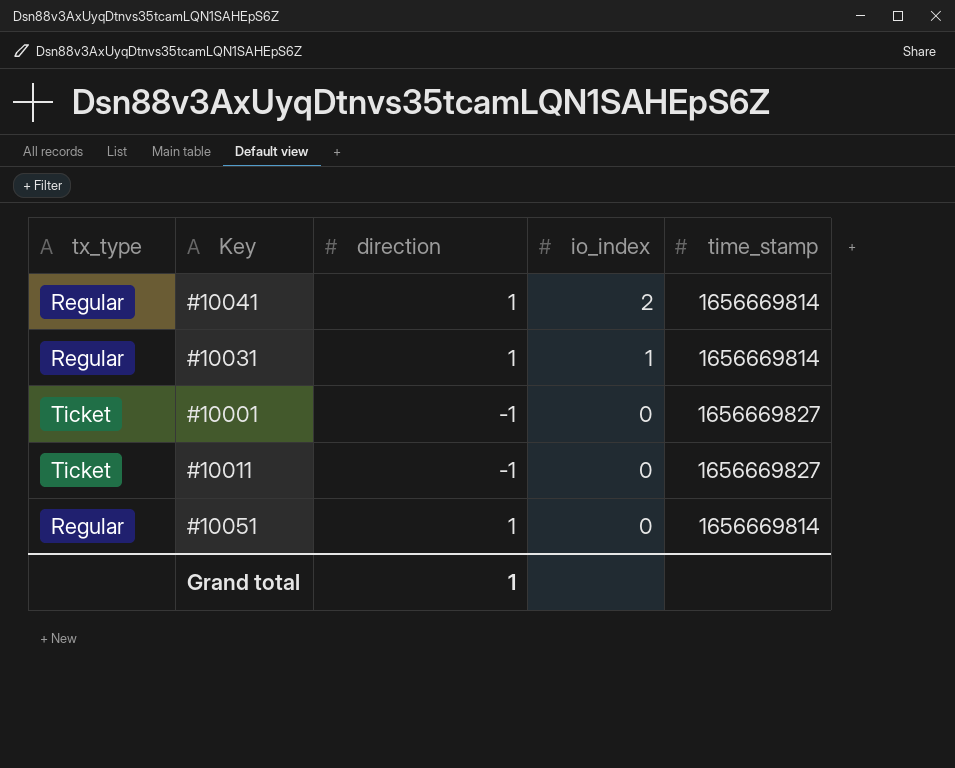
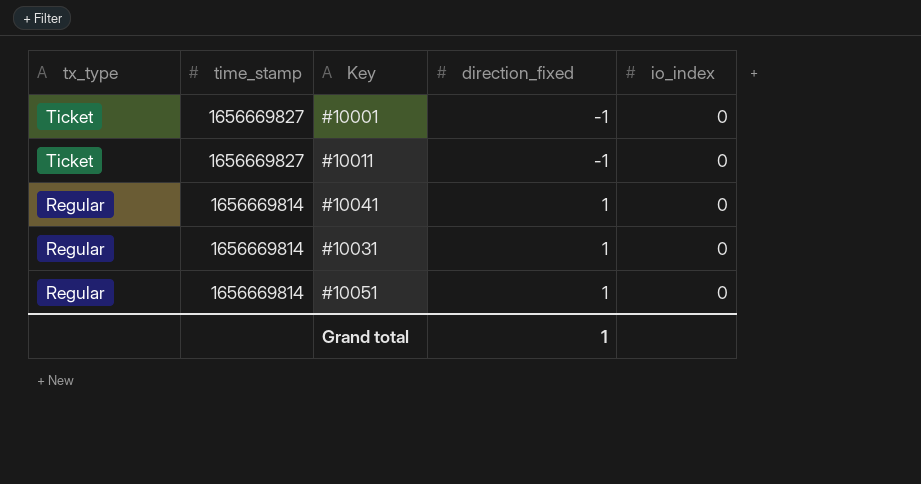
row order: io_index descending -> tx_type descending
column time_stamp | position: 5 -> 2
column name: direction -> direction_fixed
#10041 | io_index: 2 -> 0
#10031 | io_index: 1 -> 0

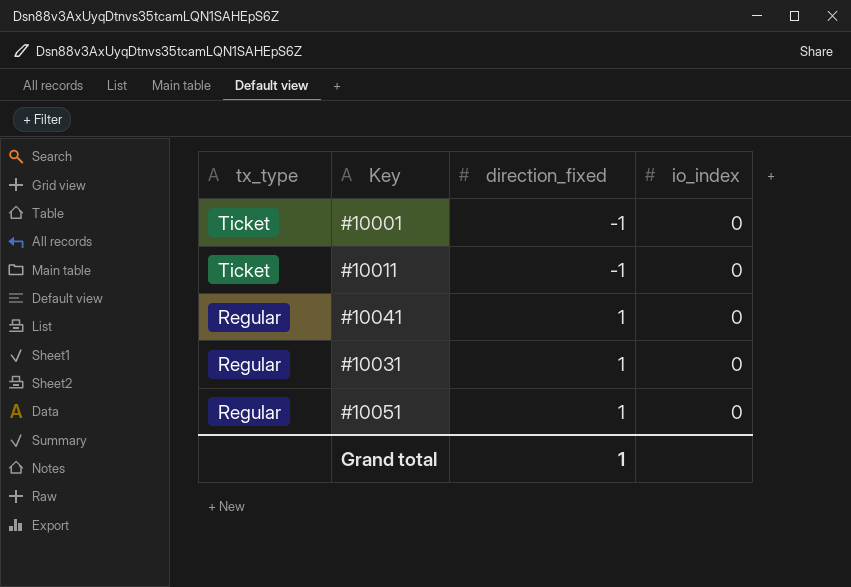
column time_stamp | position: 2 -> none

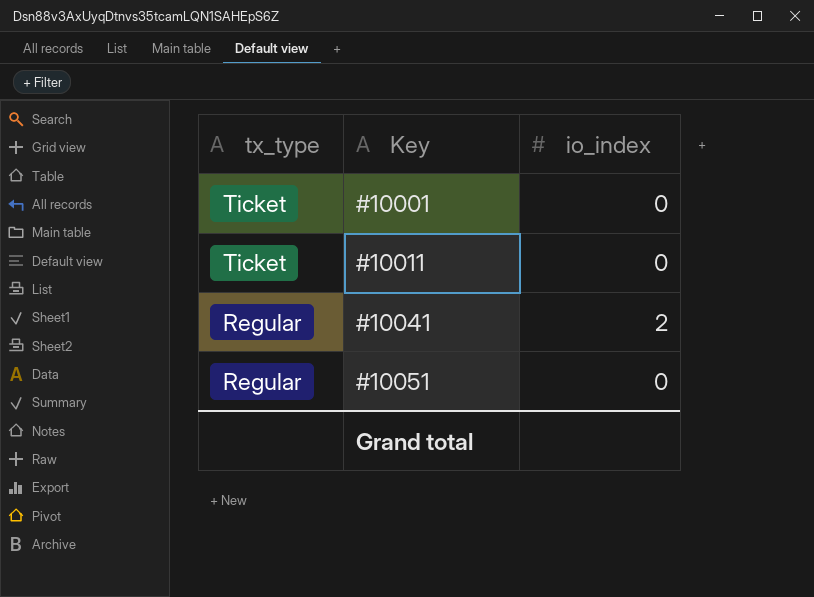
column direction_fixed | position: 3 -> none
row #10031: Regular | 1 | 0 -> none
#10041 | io_index: 0 -> 2

